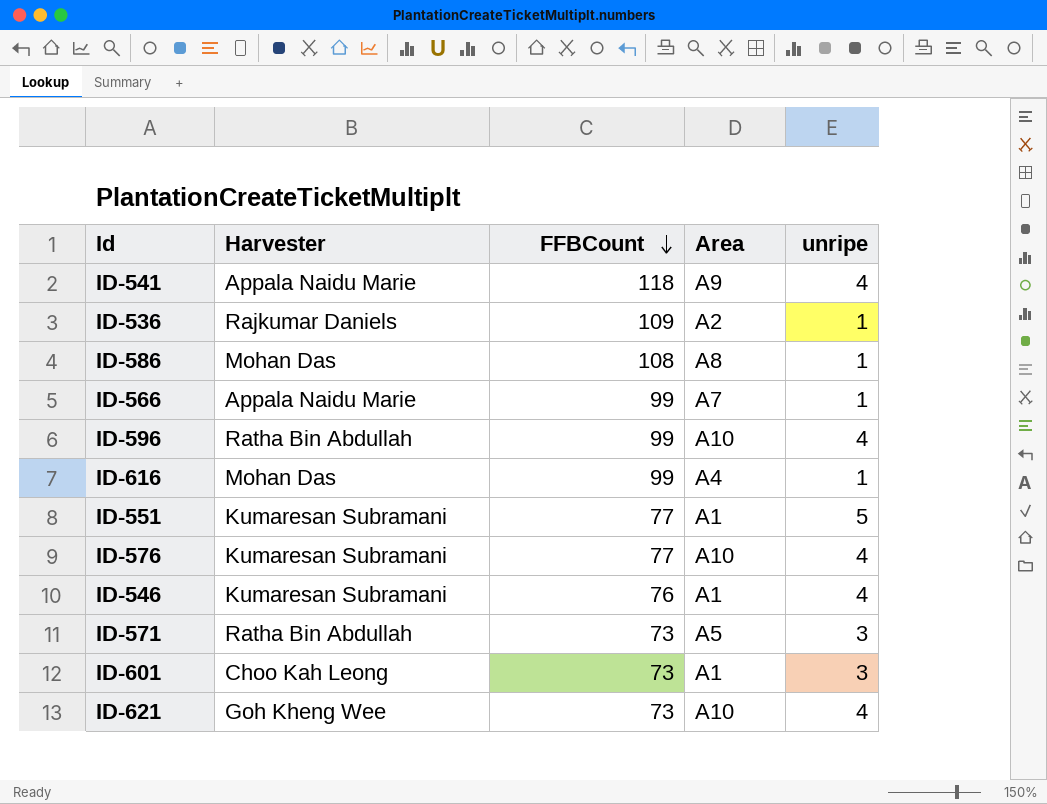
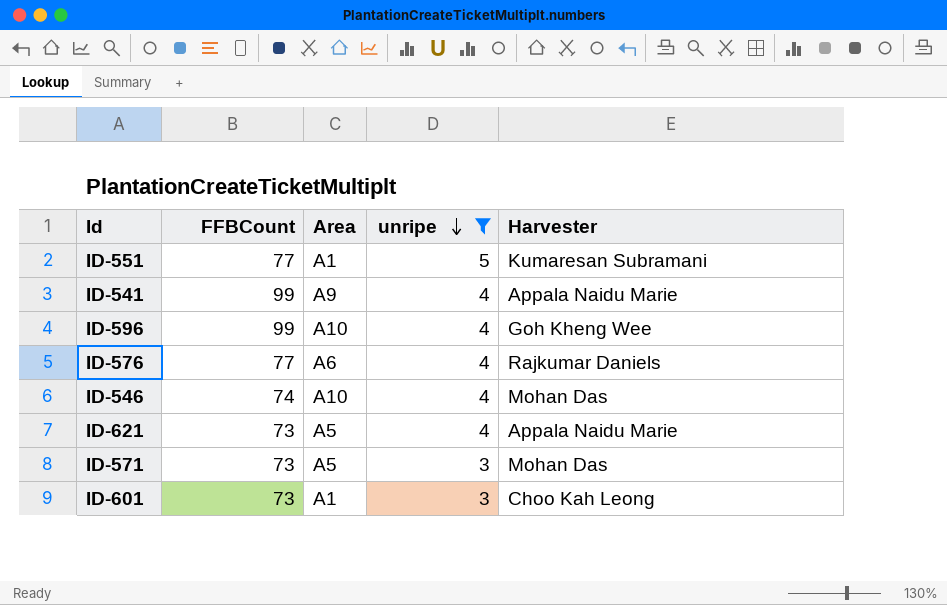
filter: none -> unripe != 1
row order: FFBCount descending -> unripe descending
column Harvester | position: 2 -> 5
ID-541 | FFBCount: 118 -> 99
ID-596 | Harvester: Ratha Bin Abdullah -> Goh Kheng Wee
ID-576 | Area: A10 -> A6
ID-576 | Harvester: Kumaresan Subramani -> Rajkumar Daniels
ID-546 | FFBCount: 76 -> 74
ID-546 | Area: A1 -> A10
ID-546 | Harvester: Kumaresan Subramani -> Mohan Das
ID-621 | Area: A10 -> A5
ID-621 | Harvester: Goh Kheng Wee -> Appala Naidu Marie
ID-571 | Harvester: Ratha Bin Abdullah -> Mohan Das

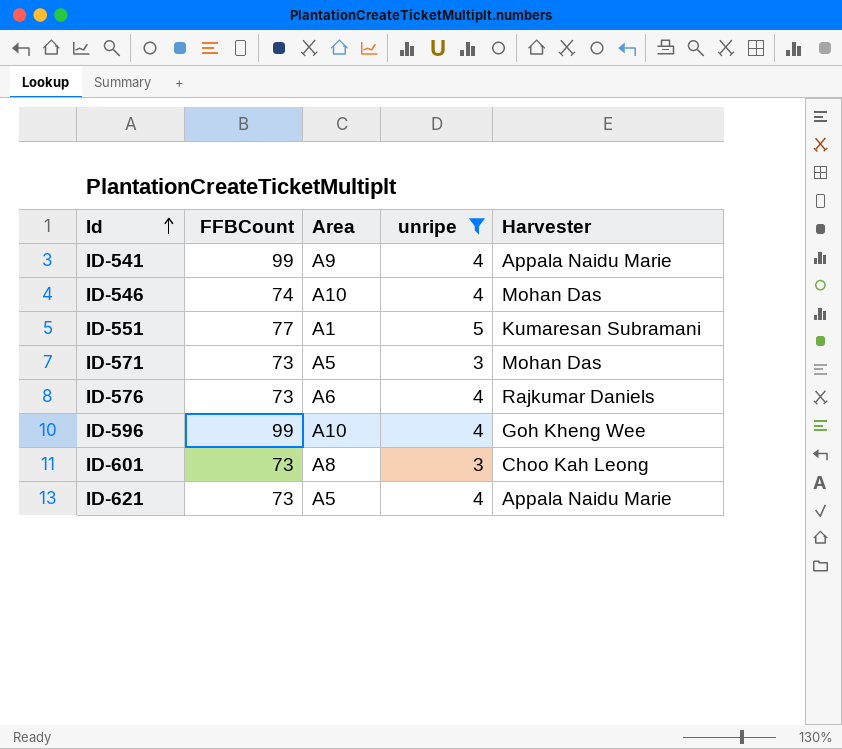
row order: unripe descending -> Id ascending
ID-576 | FFBCount: 77 -> 73
ID-601 | Area: A1 -> A8

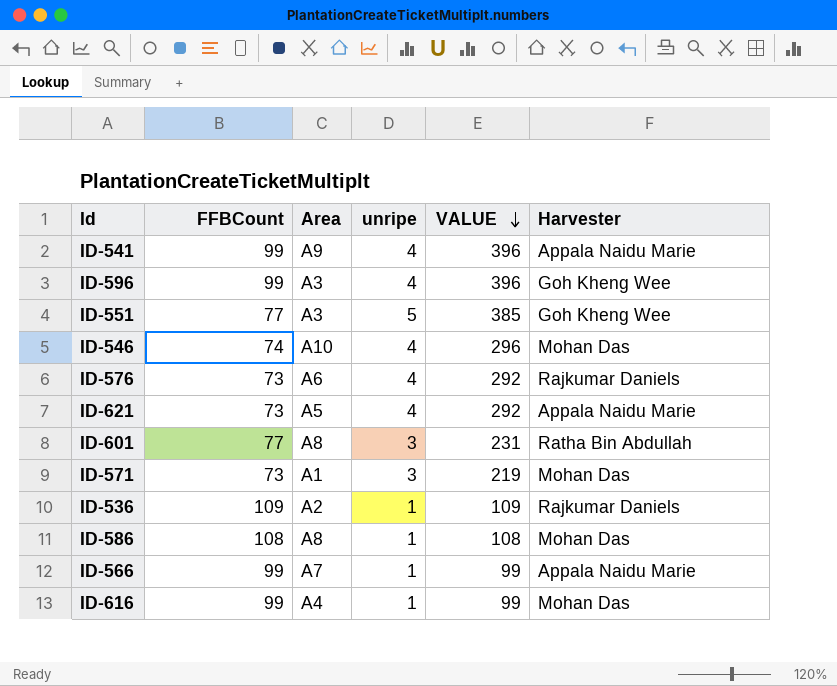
filter: unripe != 1 -> none
row order: Id ascending -> VALUE descending
column VALUE | formula: none -> [FFBCount] * [unripe]
ID-596 | Area: A10 -> A3
ID-551 | Area: A1 -> A3
ID-551 | Harvester: Kumaresan Subramani -> Goh Kheng Wee
ID-601 | FFBCount: 73 -> 77
ID-601 | Harvester: Choo Kah Leong -> Ratha Bin Abdullah
ID-571 | Area: A5 -> A1

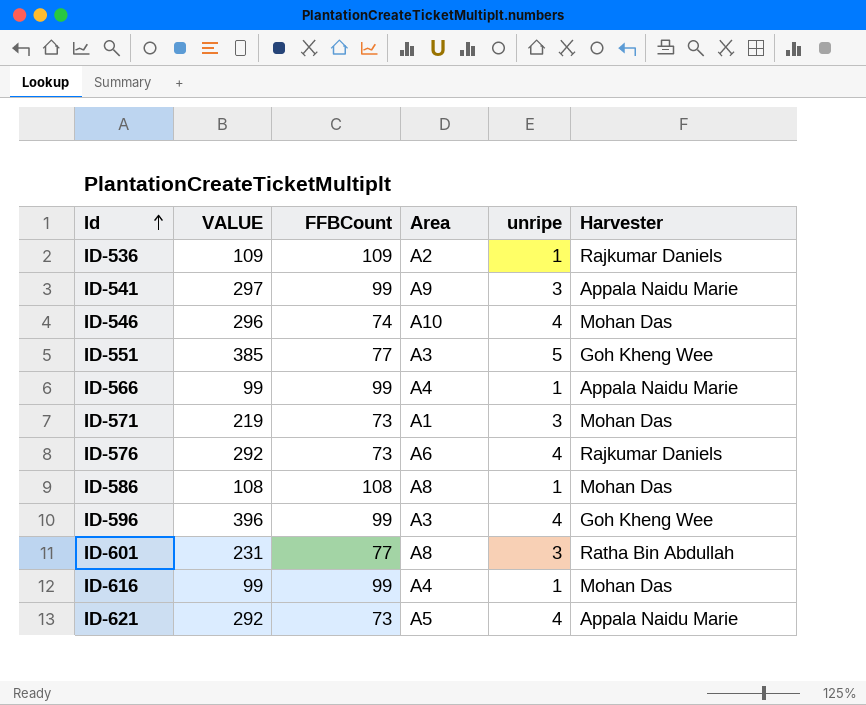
row order: VALUE descending -> Id ascending
column VALUE | position: 5 -> 2
ID-541 | VALUE: 396 -> 297
ID-541 | unripe: 4 -> 3
ID-566 | Area: A7 -> A4

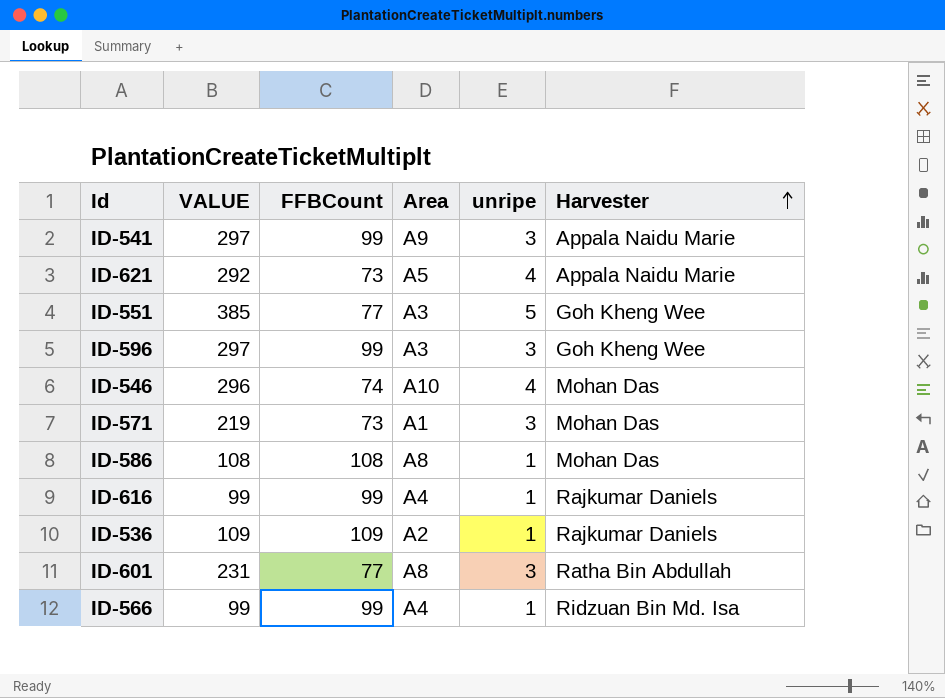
row order: Id ascending -> Harvester ascending
row ID-576: 292 | 73 | A6 | 4 | Rajkumar Daniels -> none
ID-596 | VALUE: 396 -> 297
ID-596 | unripe: 4 -> 3
ID-616 | Harvester: Mohan Das -> Rajkumar Daniels
ID-566 | Harvester: Appala Naidu Marie -> Ridzuan Bin Md. Isa

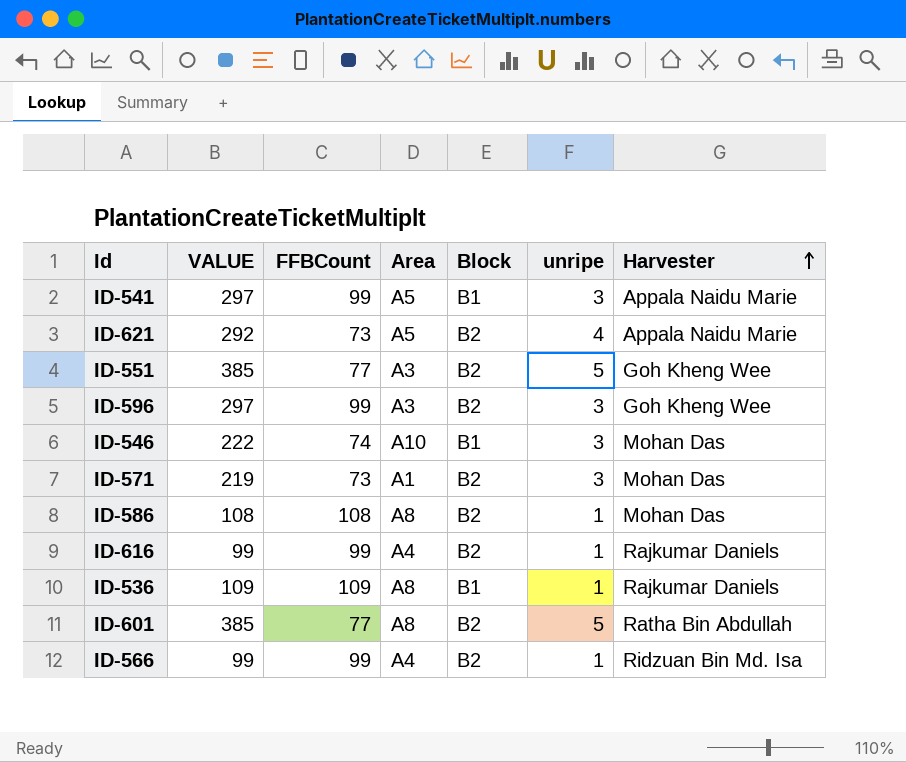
column Block | position: none -> 5
ID-541 | Area: A9 -> A5
ID-546 | VALUE: 296 -> 222
ID-546 | unripe: 4 -> 3
ID-536 | Area: A2 -> A8
ID-601 | VALUE: 231 -> 385
ID-601 | unripe: 3 -> 5

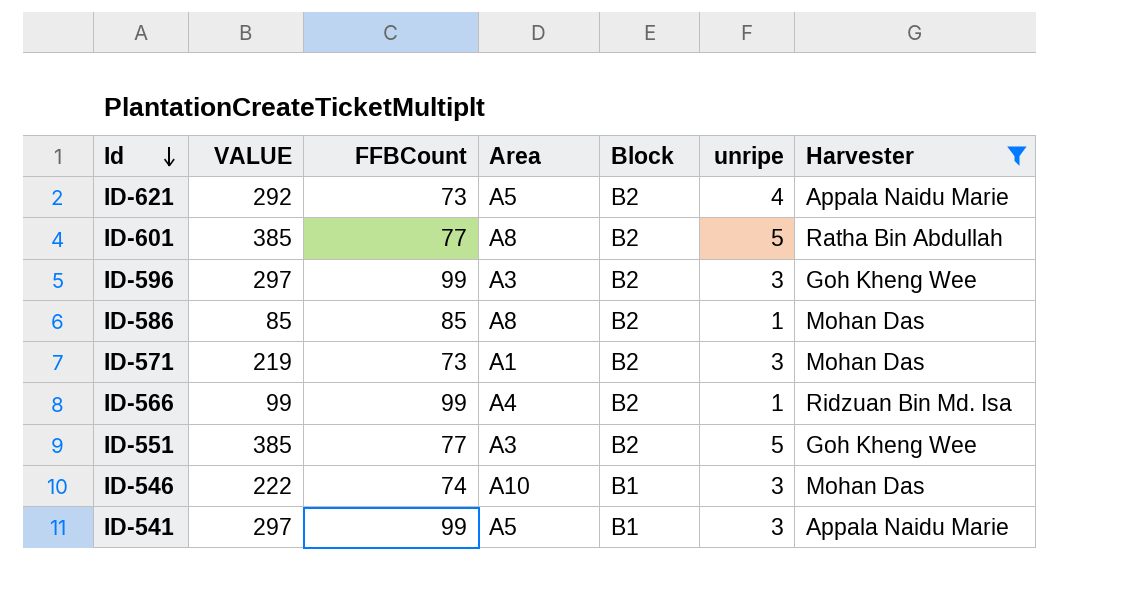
filter: none -> Harvester != Rajkumar Daniels
row order: Harvester ascending -> Id descending
ID-586 | VALUE: 108 -> 85
ID-586 | FFBCount: 108 -> 85

